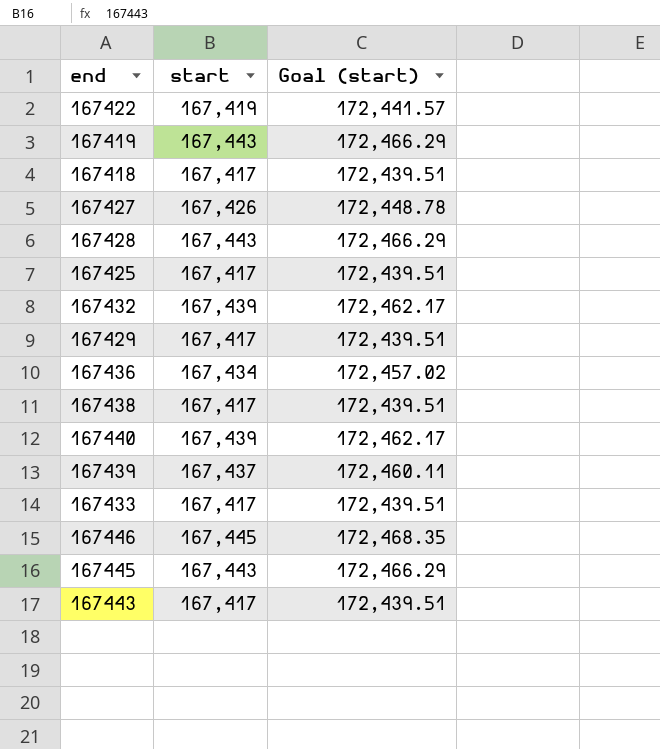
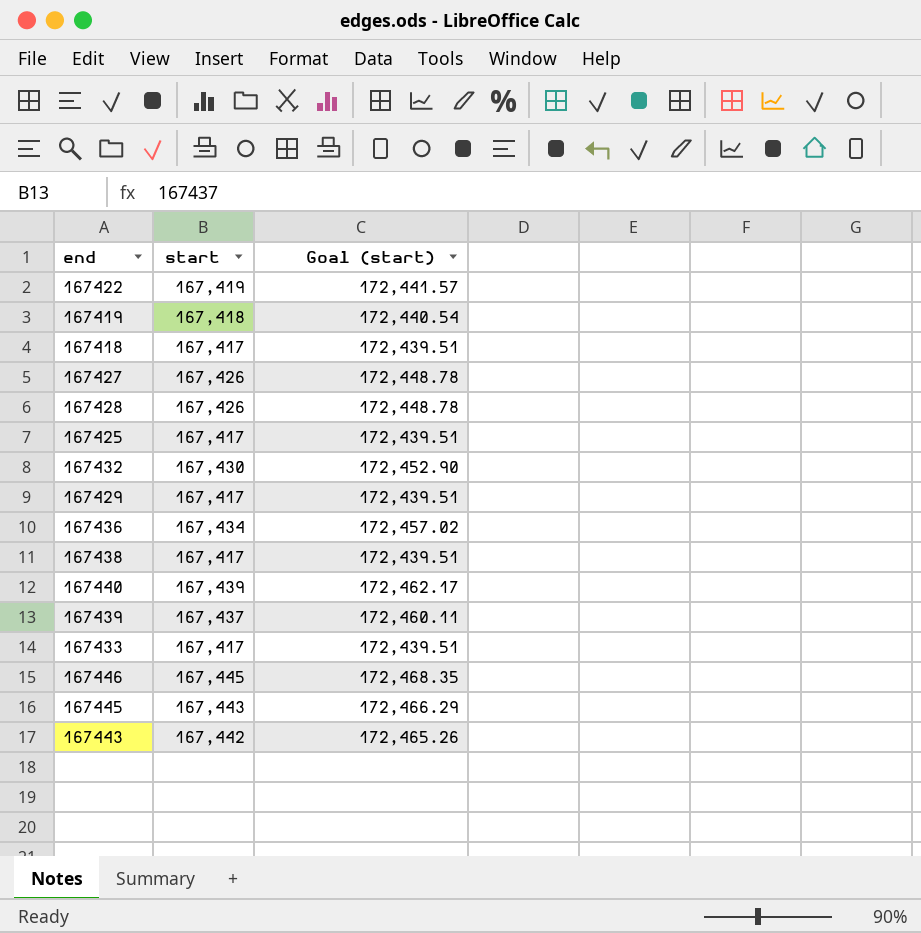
167419 | start: 167,443 -> 167,418
167419 | Goal (start): 172,466.29 -> 172,440.54
167428 | start: 167,443 -> 167,426
167428 | Goal (start): 172,466.29 -> 172,448.78
167432 | start: 167,439 -> 167,430
167432 | Goal (start): 172,462.17 -> 172,452.90
167443 | start: 167,417 -> 167,442
167443 | Goal (start): 172,439.51 -> 172,465.26

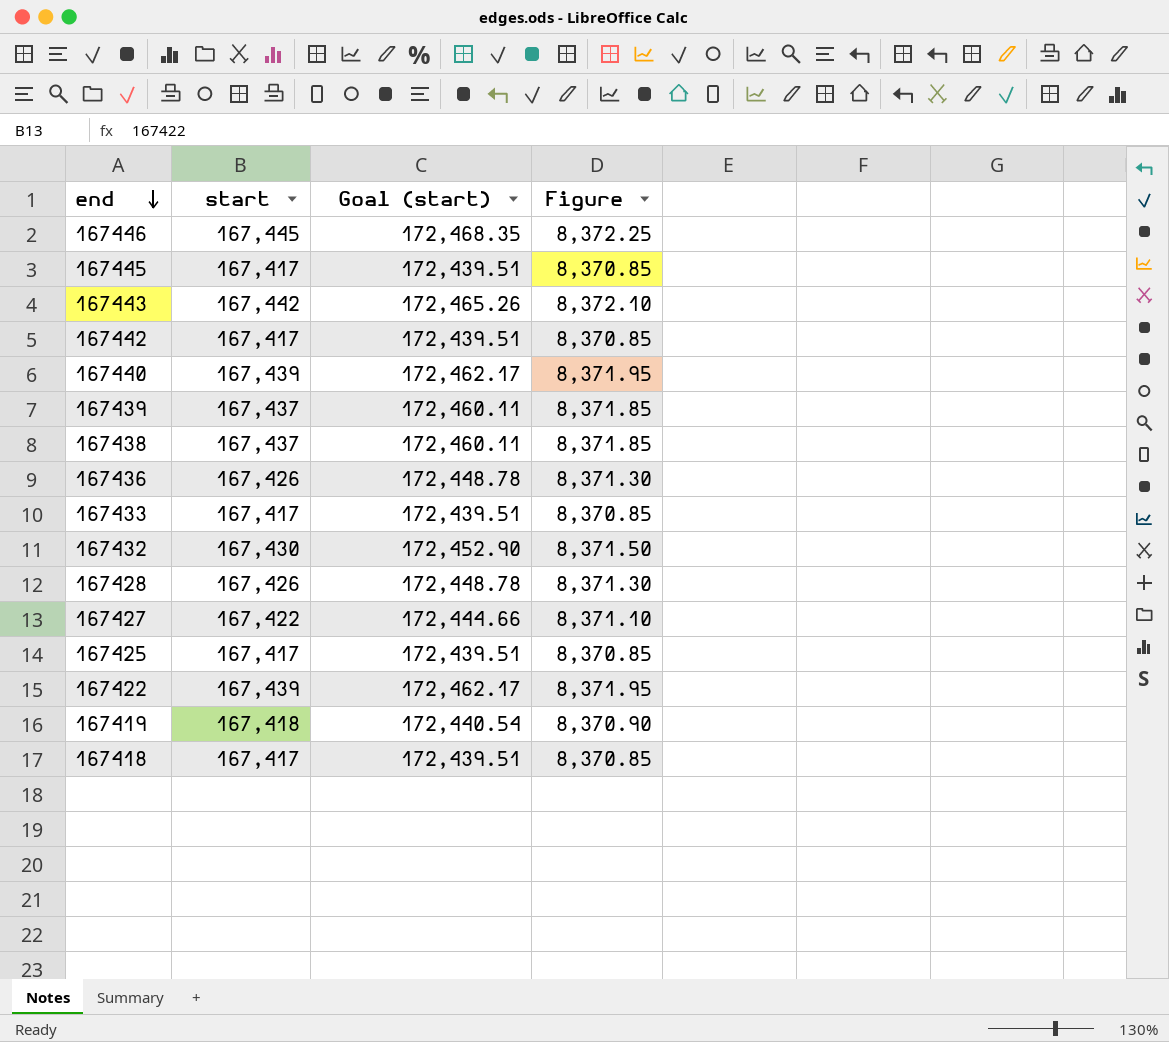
row order: none -> end descending
column Figure | formula: none -> [start] * 0.05
row 167429: 167,417 | 172,439.51 -> none
167445 | start: 167,443 -> 167,417
167445 | Goal (start): 172,466.29 -> 172,439.51
row 167442: none -> 167,417 | 172,439.51 | 8,370.85
167438 | start: 167,417 -> 167,437
167438 | Goal (start): 172,439.51 -> 172,460.11
167436 | start: 167,434 -> 167,426
167436 | Goal (start): 172,457.02 -> 172,448.78
167427 | start: 167,426 -> 167,422
167427 | Goal (start): 172,448.78 -> 172,444.66
167422 | start: 167,419 -> 167,439
167422 | Goal (start): 172,441.57 -> 172,462.17

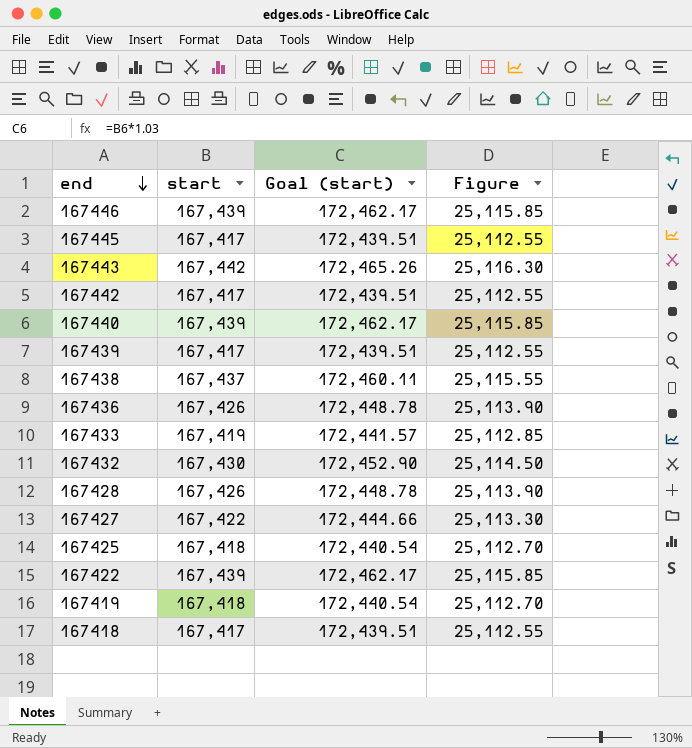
column Figure | formula: [start] * 0.05 -> [start] * 0.15
167446 | start: 167,445 -> 167,439
167446 | Goal (start): 172,468.35 -> 172,462.17
167439 | start: 167,437 -> 167,417
167439 | Goal (start): 172,460.11 -> 172,439.51
167433 | start: 167,417 -> 167,419
167433 | Goal (start): 172,439.51 -> 172,441.57
167425 | start: 167,417 -> 167,418
167425 | Goal (start): 172,439.51 -> 172,440.54

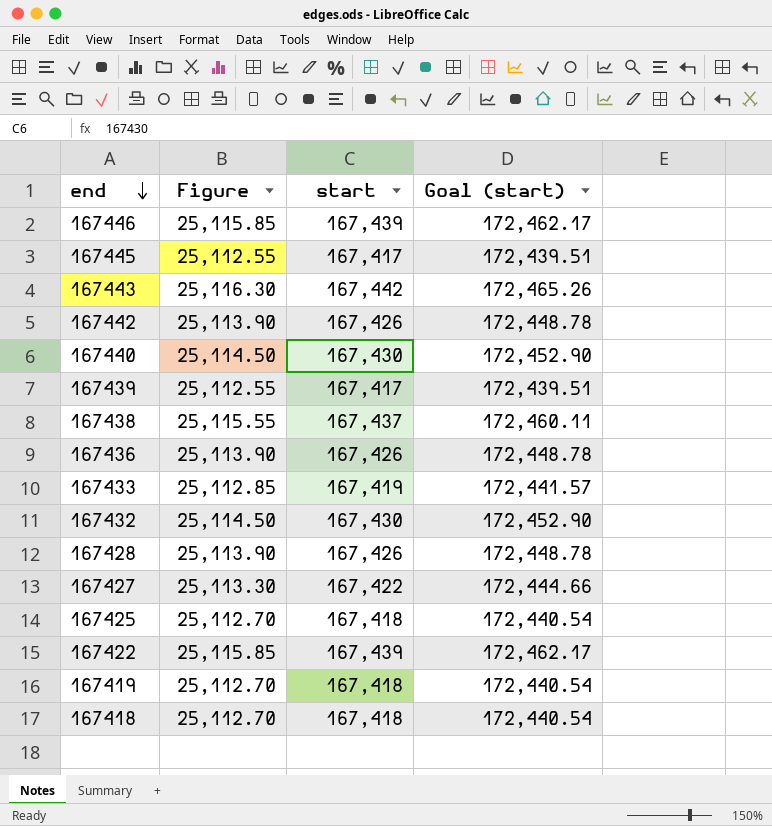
column Figure | position: 4 -> 2
167442 | Figure: 25,112.55 -> 25,113.90
167442 | start: 167,417 -> 167,426
167442 | Goal (start): 172,439.51 -> 172,448.78
167440 | Figure: 25,115.85 -> 25,114.50
167440 | start: 167,439 -> 167,430
167440 | Goal (start): 172,462.17 -> 172,452.90
167418 | Figure: 25,112.55 -> 25,112.70
167418 | start: 167,417 -> 167,418
167418 | Goal (start): 172,439.51 -> 172,440.54

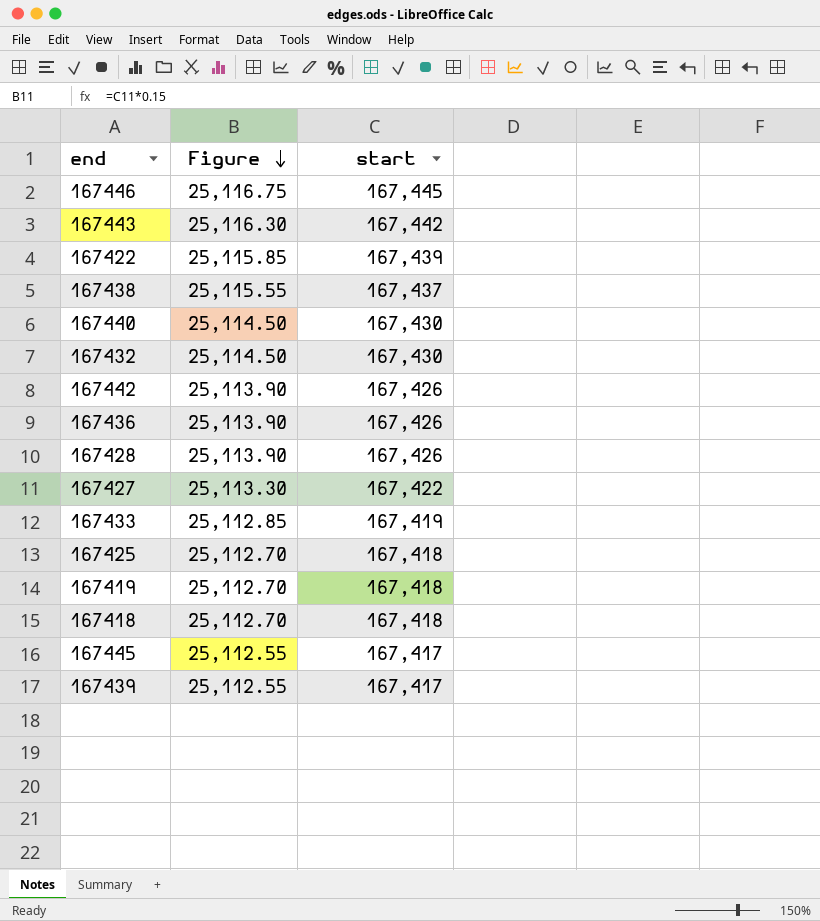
row order: end descending -> Figure descending
column Goal (start) | formula: [start] * 1.03 -> none
167446 | Figure: 25,115.85 -> 25,116.75
167446 | start: 167,439 -> 167,445

